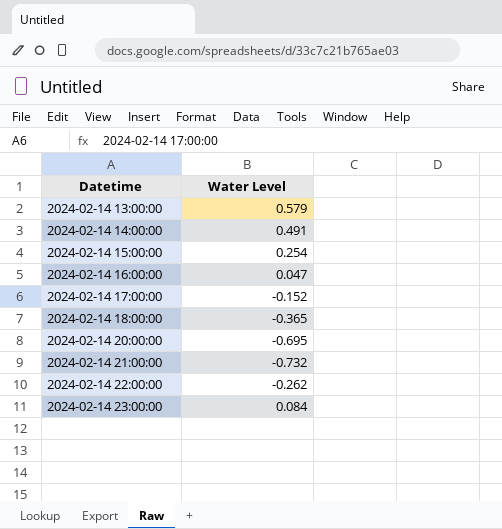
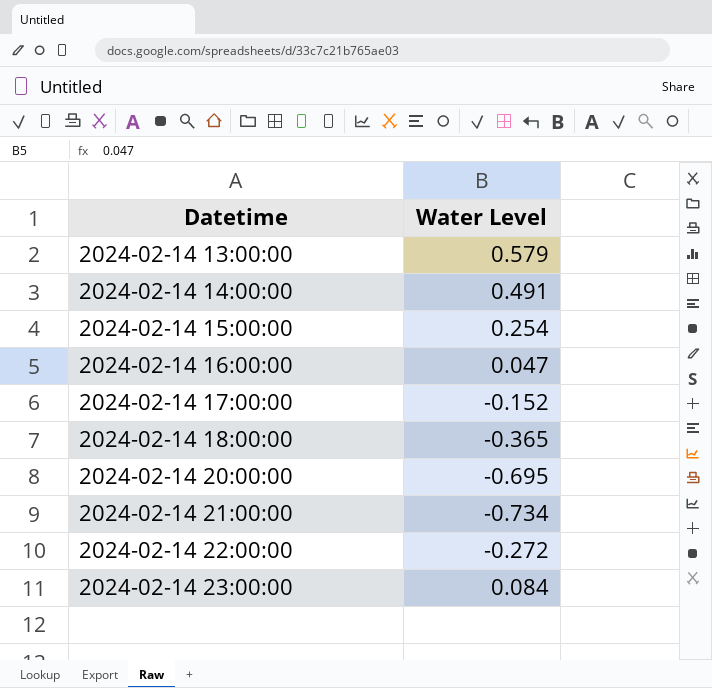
2024-02-14 21:00:00 | Water Level: -0.732 -> -0.734
2024-02-14 22:00:00 | Water Level: -0.262 -> -0.272

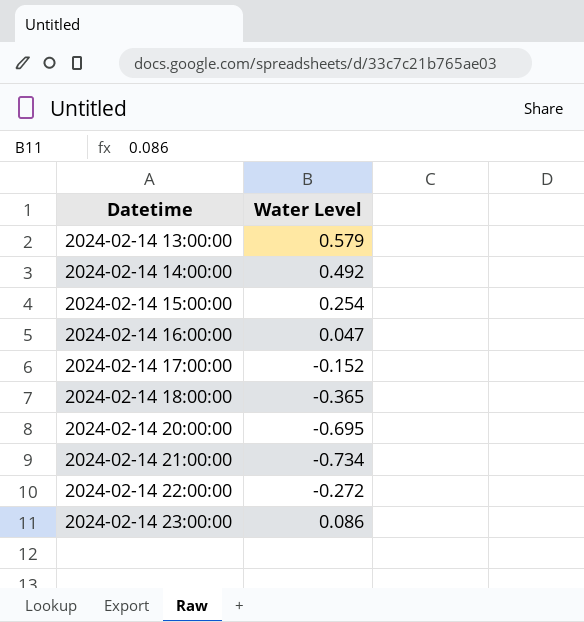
2024-02-14 14:00:00 | Water Level: 0.491 -> 0.492
2024-02-14 23:00:00 | Water Level: 0.084 -> 0.086

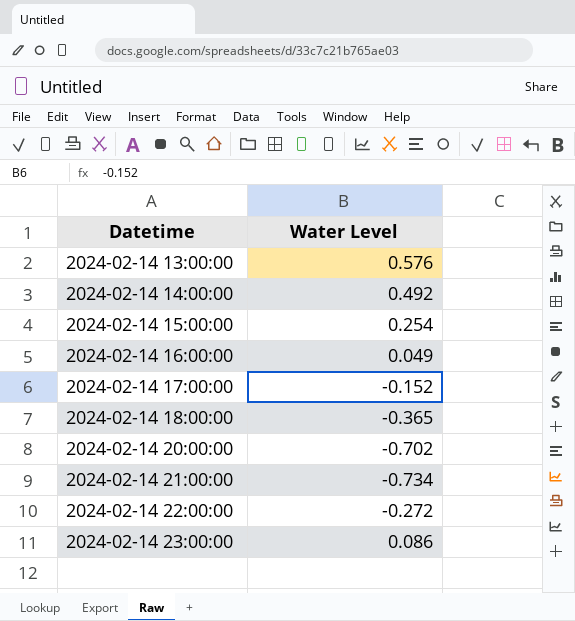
2024-02-14 13:00:00 | Water Level: 0.579 -> 0.576
2024-02-14 16:00:00 | Water Level: 0.047 -> 0.049
2024-02-14 20:00:00 | Water Level: -0.695 -> -0.702

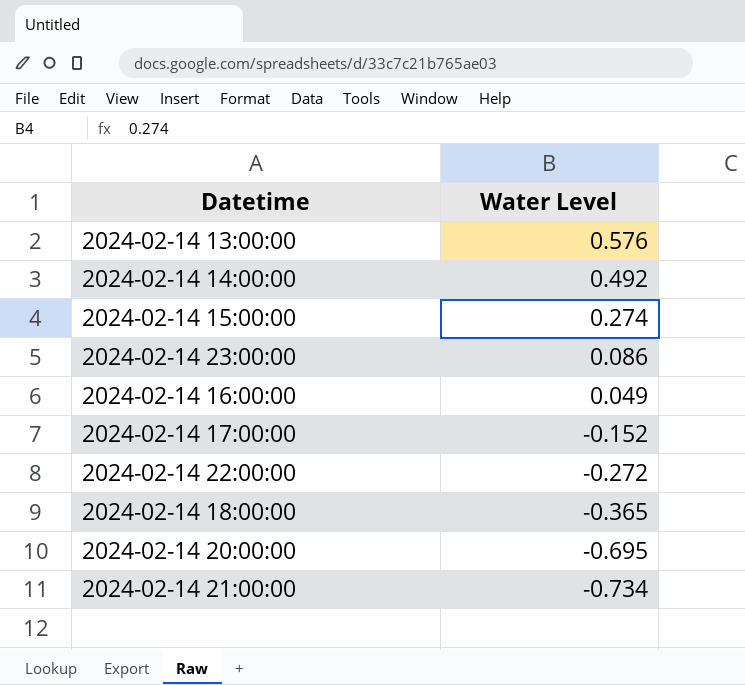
row order: Datetime ascending -> Water Level descending
2024-02-14 15:00:00 | Water Level: 0.254 -> 0.274
2024-02-14 20:00:00 | Water Level: -0.702 -> -0.695

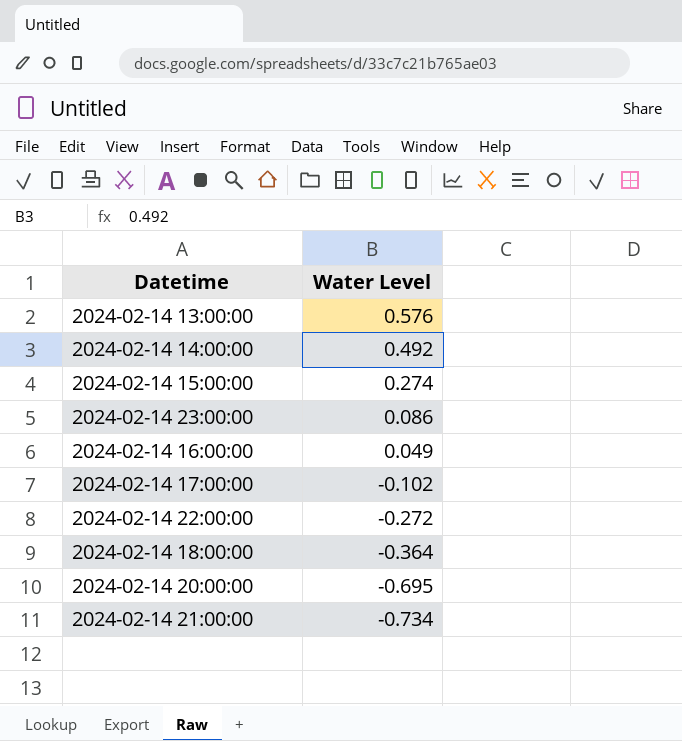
2024-02-14 17:00:00 | Water Level: -0.152 -> -0.102
2024-02-14 18:00:00 | Water Level: -0.365 -> -0.364

